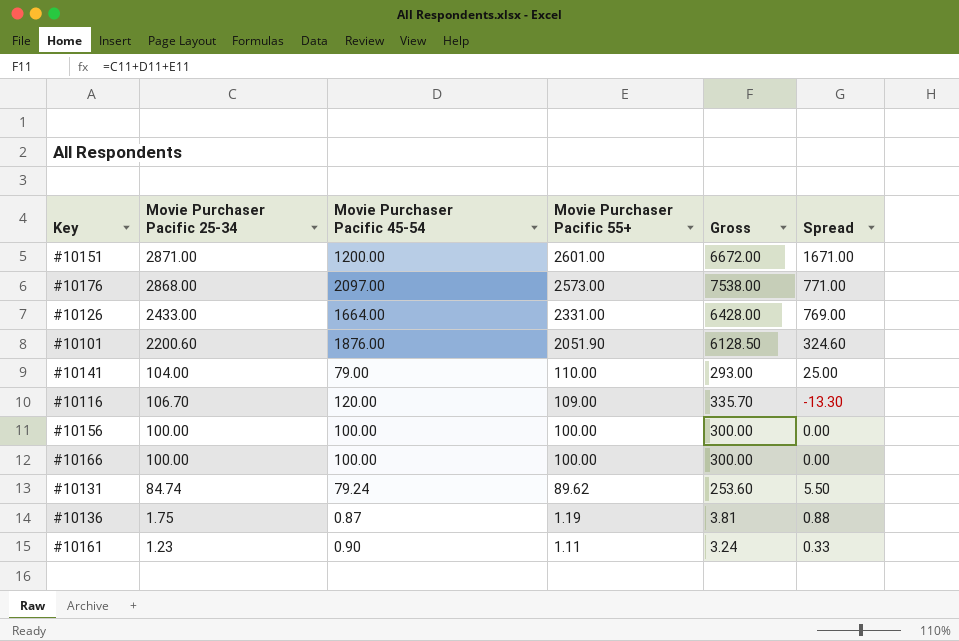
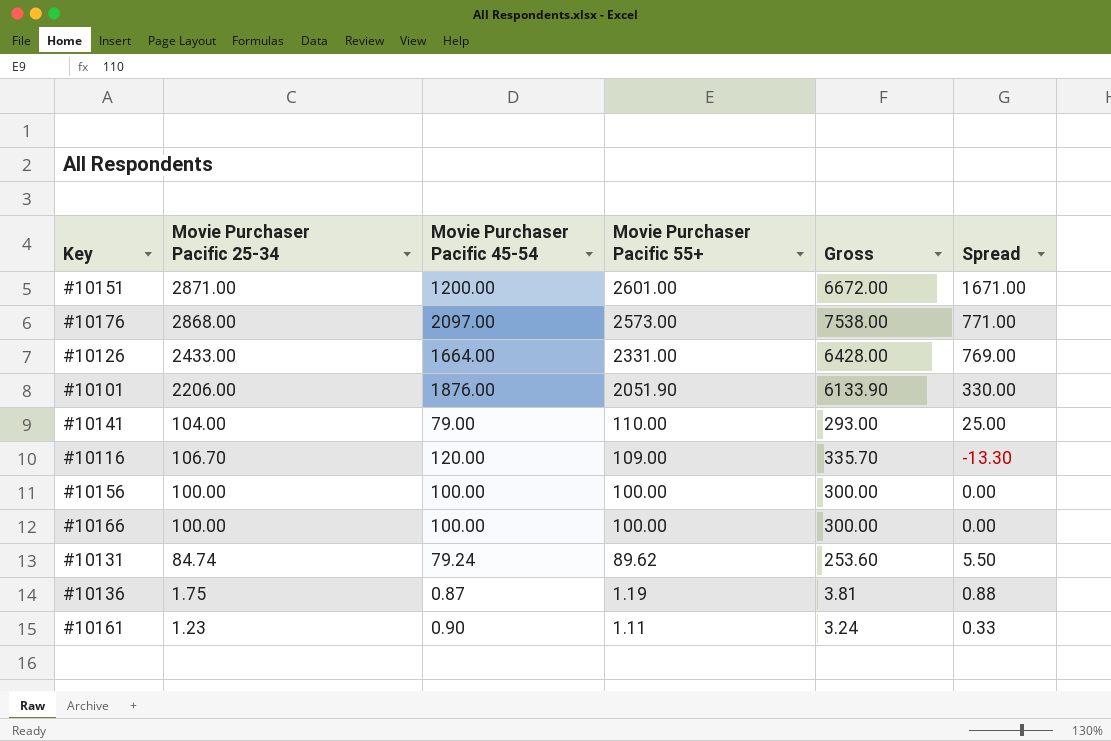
#10101 | Movie Purchaser Pacific 25-34: 2200.60 -> 2206.00
#10101 | Gross: 6128.50 -> 6133.90
#10101 | Spread: 324.60 -> 330.00

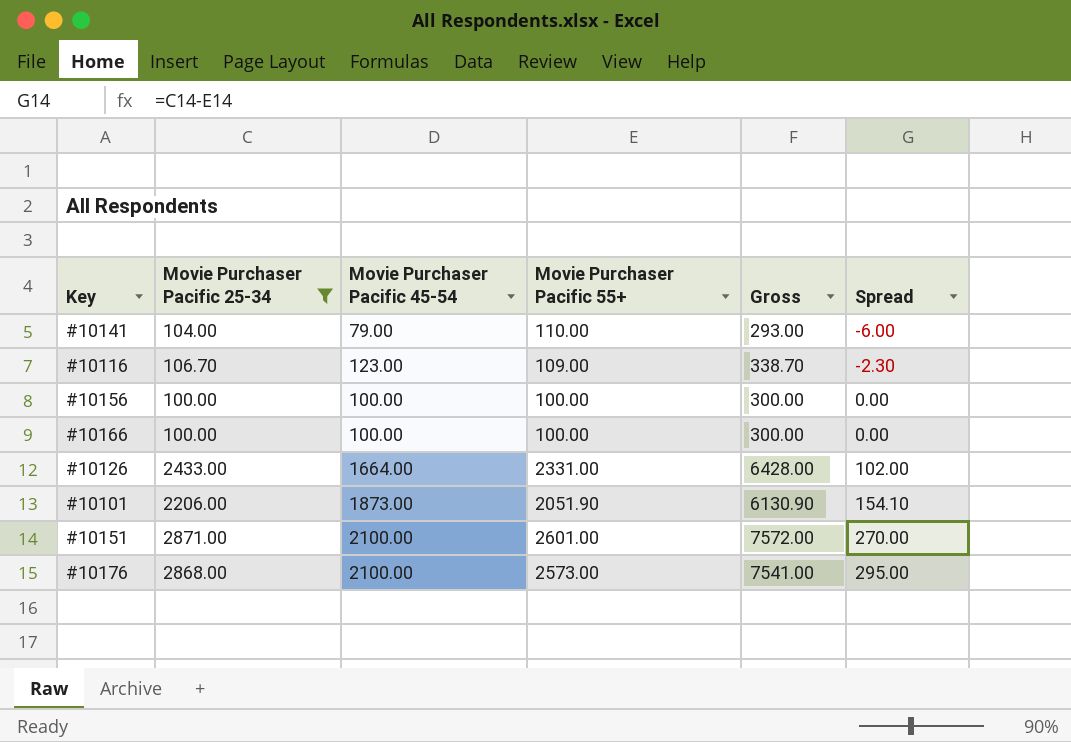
filter: none -> Movie Purchaser Pacific 25-34 >= 100.00
row order: Movie Purchaser Pacific 55+ descending -> Spread ascending
column Spread | formula: [Movie Purchaser Pacific 25-34] - [Movie Purchaser Pacific 45-54] -> [Movie Purchaser Pacific 25-34] - [Movie Purchaser Pacific 55+]
#10116 | Movie Purchaser Pacific 45-54: 120.00 -> 123.00
#10116 | Gross: 335.70 -> 338.70
#10101 | Movie Purchaser Pacific 45-54: 1876.00 -> 1873.00
#10101 | Gross: 6133.90 -> 6130.90
#10151 | Movie Purchaser Pacific 45-54: 1200.00 -> 2100.00
#10151 | Gross: 6672.00 -> 7572.00
#10176 | Movie Purchaser Pacific 45-54: 2097.00 -> 2100.00
#10176 | Gross: 7538.00 -> 7541.00

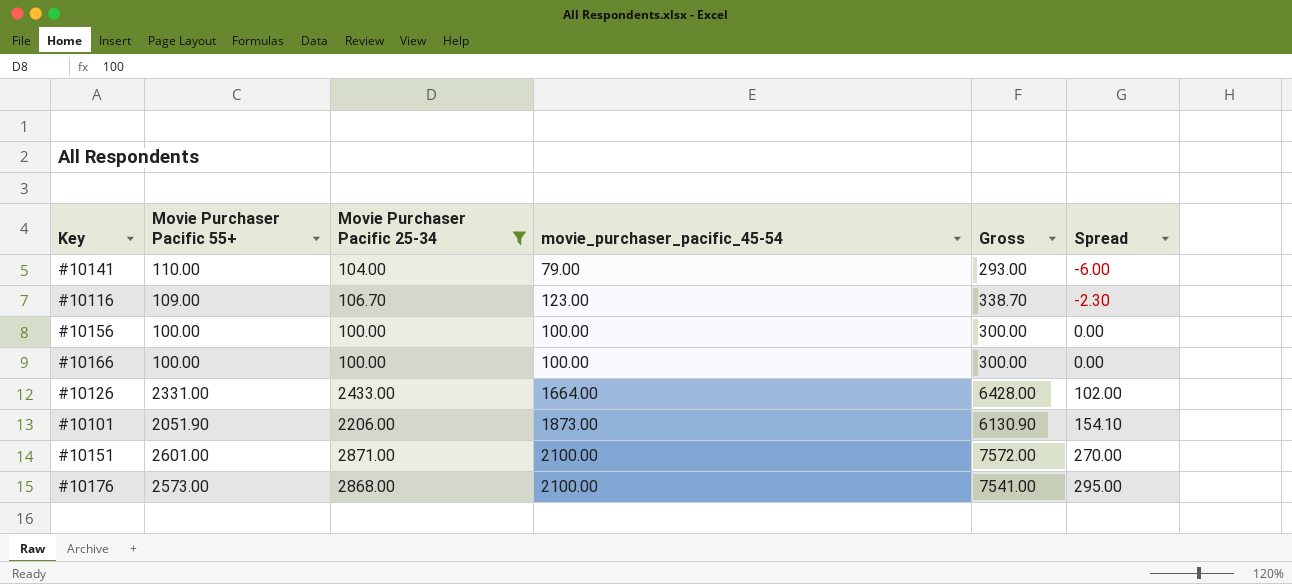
column Movie Purchaser Pacific 55+ | position: 4 -> 2
column name: Movie Purchaser Pacific 45-54 -> movie_purchaser_pacific_45-54

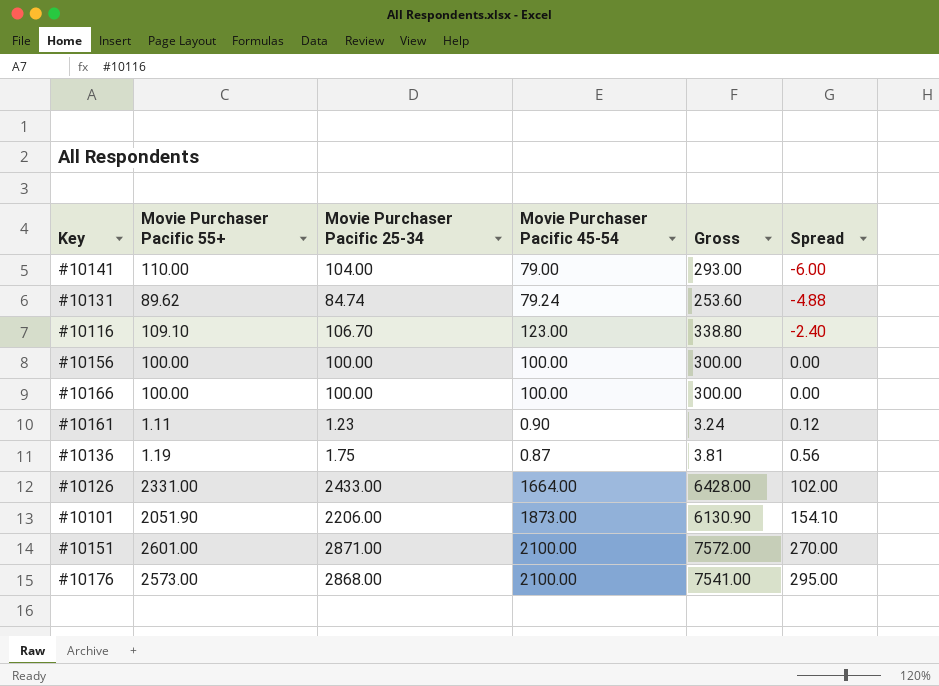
filter: Movie Purchaser Pacific 25-34 >= 100.00 -> none
column name: movie_purchaser_pacific_45-54 -> Movie Purchaser Pacific 45-54
#10116 | Movie Purchaser Pacific 55+: 109.00 -> 109.10
#10116 | Gross: 338.70 -> 338.80
#10116 | Spread: -2.30 -> -2.40

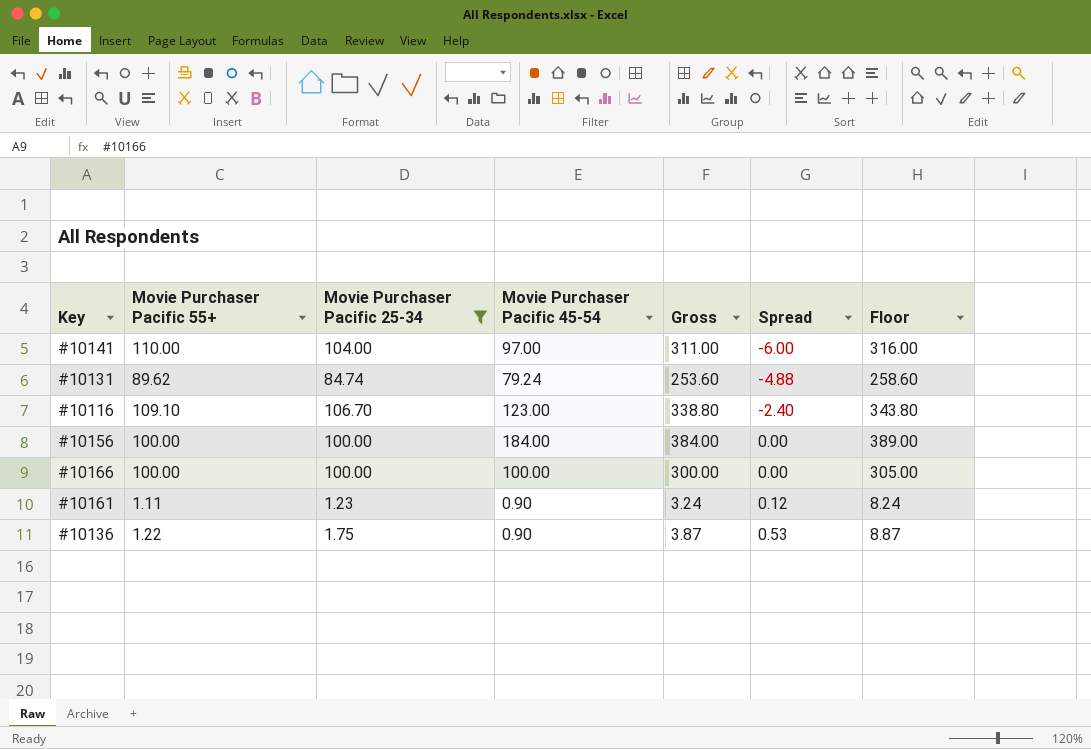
filter: none -> Movie Purchaser Pacific 25-34 <= 106.70
column Floor | formula: none -> [Gross] + 5
#10141 | Movie Purchaser Pacific 45-54: 79.00 -> 97.00
#10141 | Gross: 293.00 -> 311.00
#10156 | Movie Purchaser Pacific 45-54: 100.00 -> 184.00
#10156 | Gross: 300.00 -> 384.00
#10136 | Movie Purchaser Pacific 55+: 1.19 -> 1.22
#10136 | Movie Purchaser Pacific 45-54: 0.87 -> 0.90
#10136 | Gross: 3.81 -> 3.87
#10136 | Spread: 0.56 -> 0.53

